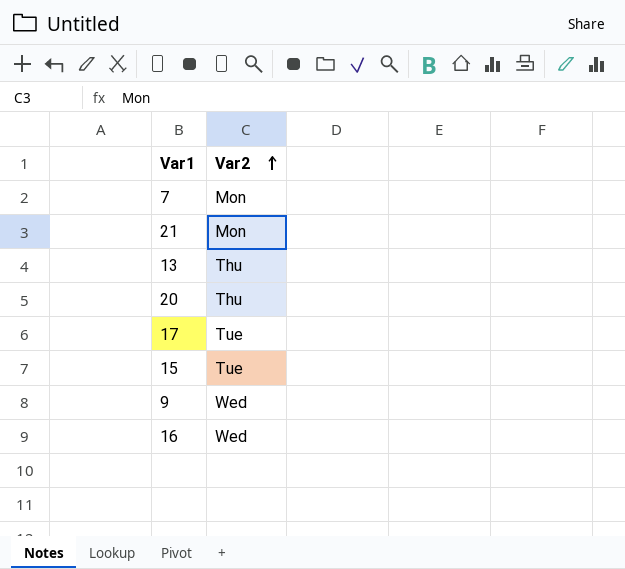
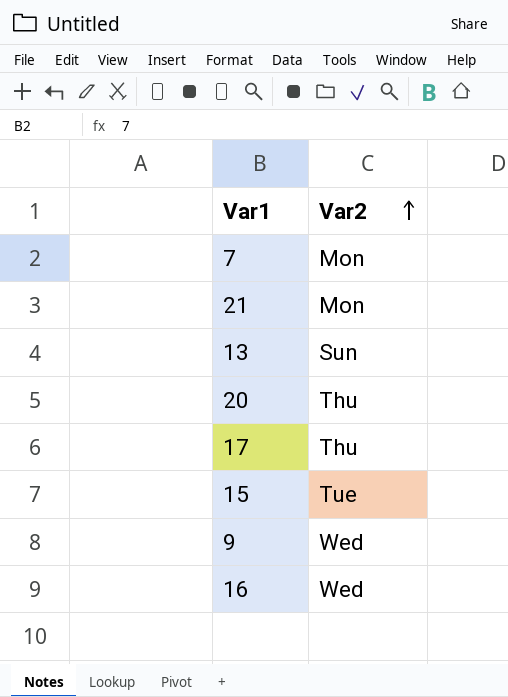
13 | Var2: Thu -> Sun
17 | Var2: Tue -> Thu

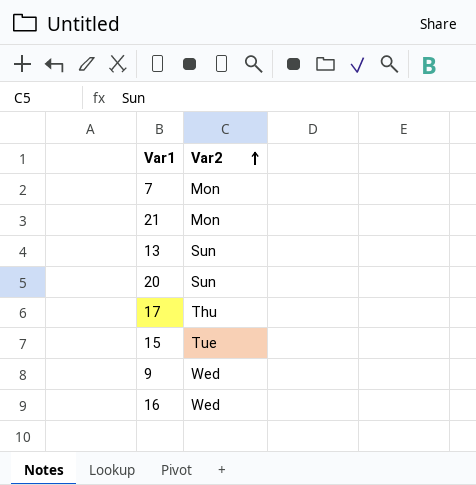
20 | Var2: Thu -> Sun

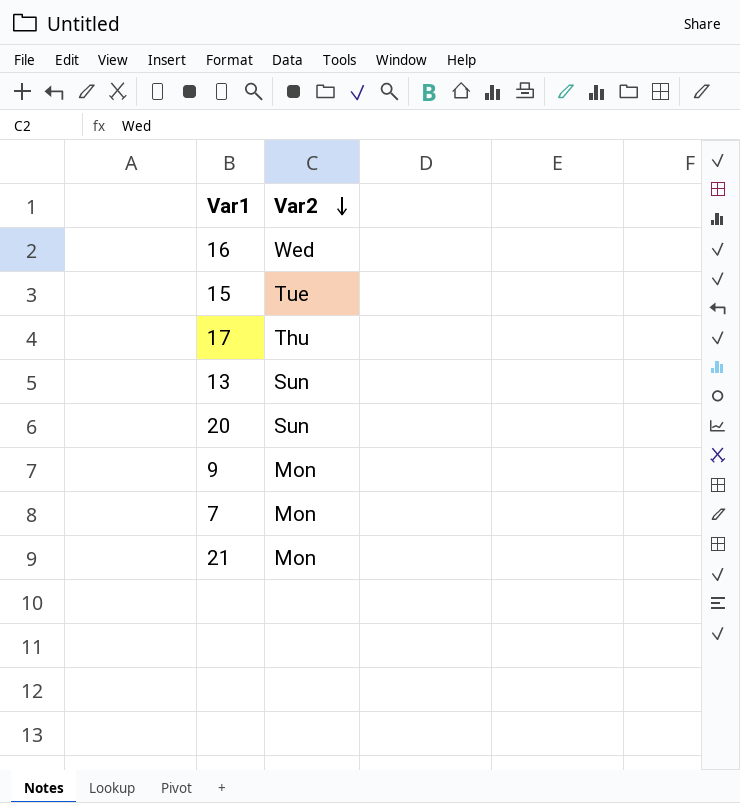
row order: Var2 ascending -> Var2 descending
9 | Var2: Wed -> Mon

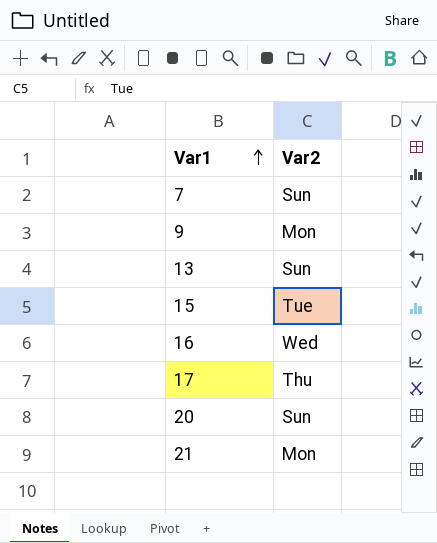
row order: Var2 descending -> Var1 ascending
7 | Var2: Mon -> Sun

